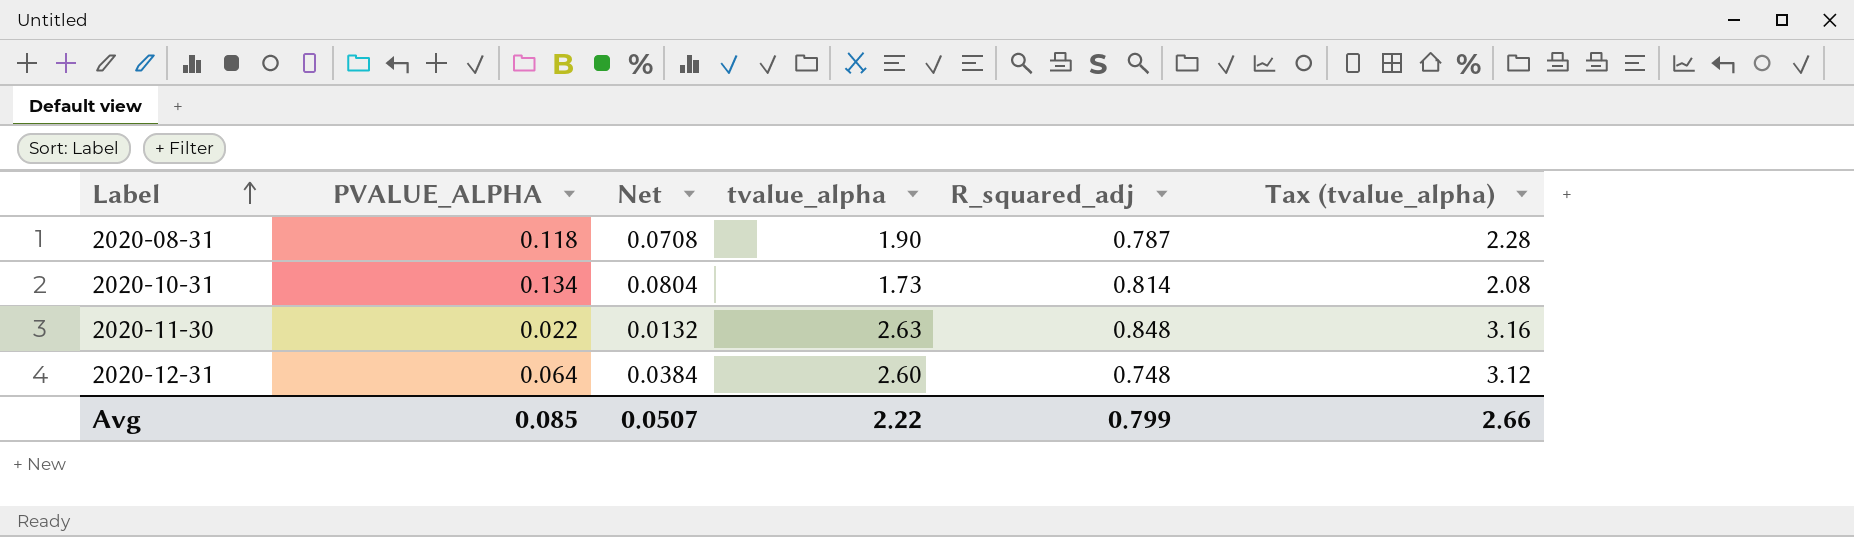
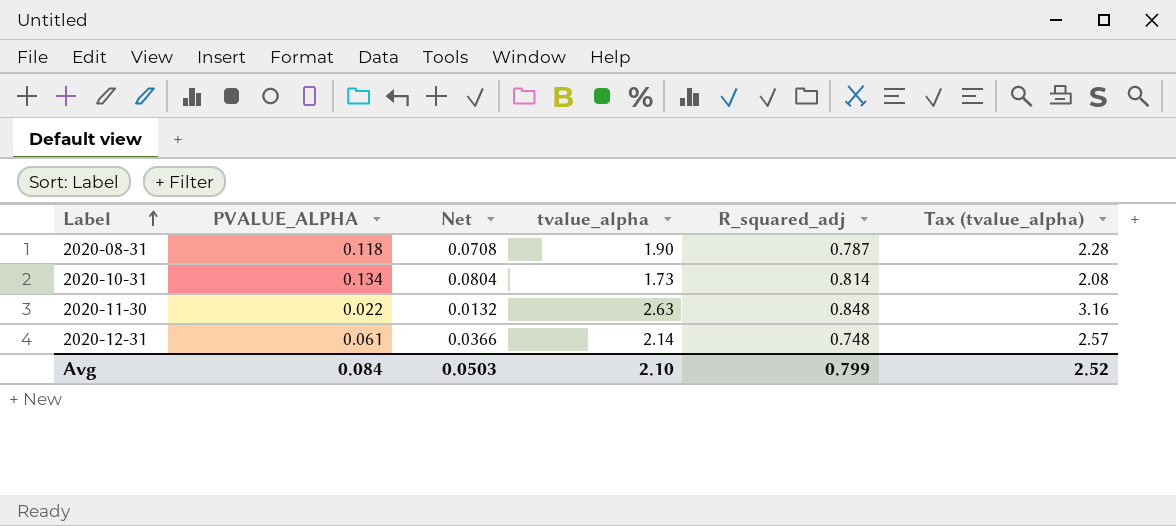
2020-12-31 | PVALUE_ALPHA: 0.064 -> 0.061
2020-12-31 | Net: 0.0384 -> 0.0366
2020-12-31 | tvalue_alpha: 2.60 -> 2.14
2020-12-31 | Tax (tvalue_alpha): 3.12 -> 2.57
Avg | PVALUE_ALPHA: 0.085 -> 0.084
Avg | Net: 0.0507 -> 0.0503
Avg | tvalue_alpha: 2.22 -> 2.10
Avg | Tax (tvalue_alpha): 2.66 -> 2.52

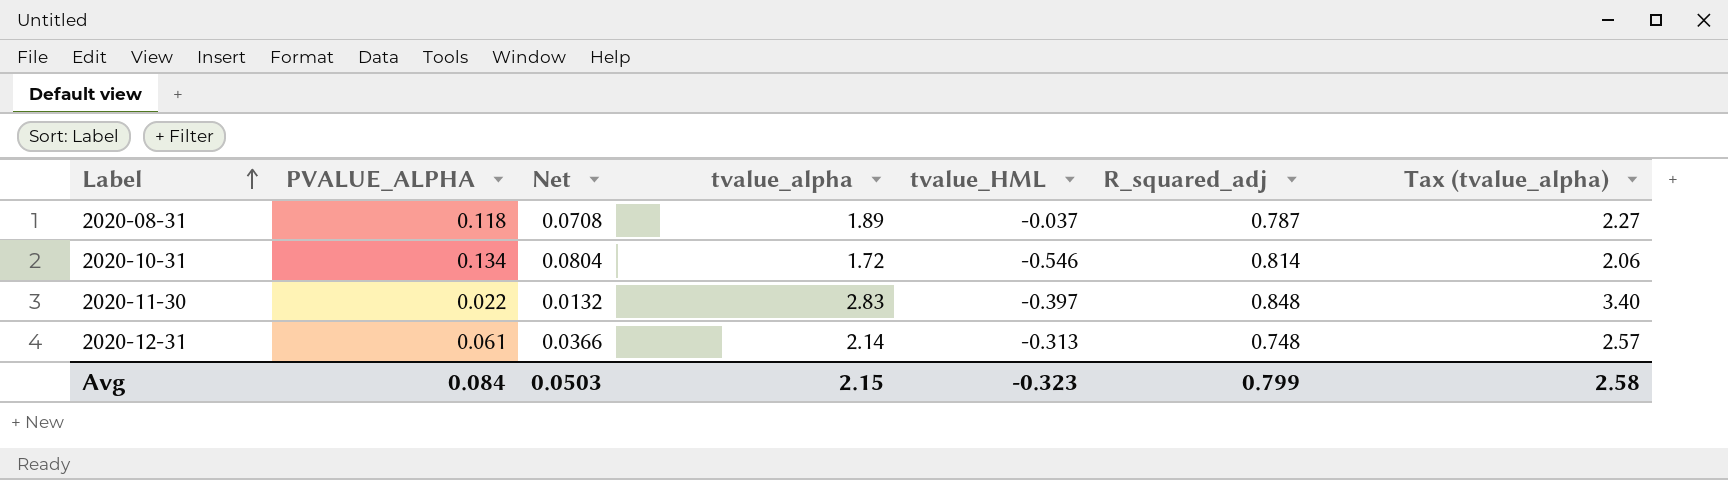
column tvalue_HML | position: none -> 5
2020-08-31 | tvalue_alpha: 1.90 -> 1.89
2020-08-31 | Tax (tvalue_alpha): 2.28 -> 2.27
2020-10-31 | tvalue_alpha: 1.73 -> 1.72
2020-10-31 | Tax (tvalue_alpha): 2.08 -> 2.06
2020-11-30 | tvalue_alpha: 2.63 -> 2.83
2020-11-30 | Tax (tvalue_alpha): 3.16 -> 3.40
Avg | tvalue_alpha: 2.10 -> 2.15
Avg | Tax (tvalue_alpha): 2.52 -> 2.58

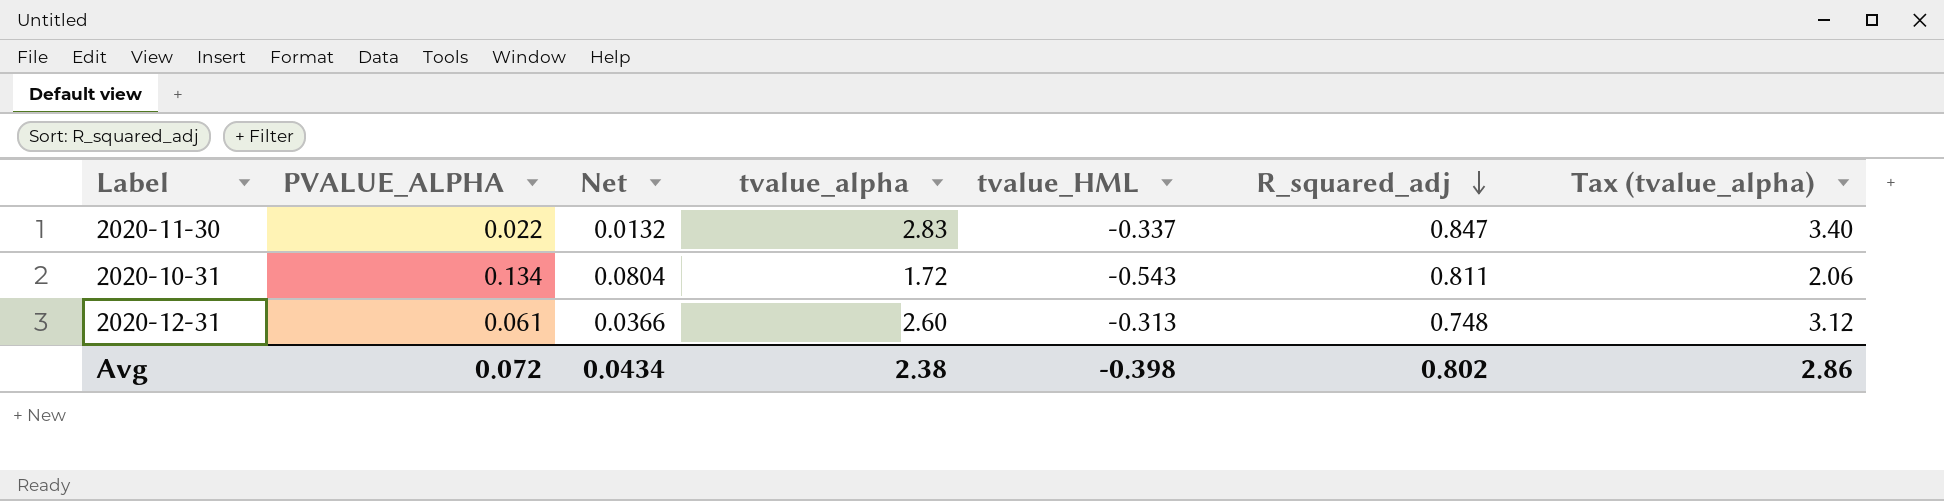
row order: Label ascending -> R_squared_adj descending
row 2020-08-31: 0.118 | 0.0708 | 1.89 | -0.037 | 0.787 | 2.27 -> none
2020-11-30 | tvalue_HML: -0.397 -> -0.337
2020-11-30 | R_squared_adj: 0.848 -> 0.847
2020-10-31 | tvalue_HML: -0.546 -> -0.543
2020-10-31 | R_squared_adj: 0.814 -> 0.811
2020-12-31 | tvalue_alpha: 2.14 -> 2.60
2020-12-31 | Tax (tvalue_alpha): 2.57 -> 3.12
Avg | PVALUE_ALPHA: 0.084 -> 0.072
Avg | Net: 0.0503 -> 0.0434
Avg | tvalue_alpha: 2.15 -> 2.38
Avg | tvalue_HML: -0.323 -> -0.398
Avg | R_squared_adj: 0.799 -> 0.802
Avg | Tax (tvalue_alpha): 2.58 -> 2.86

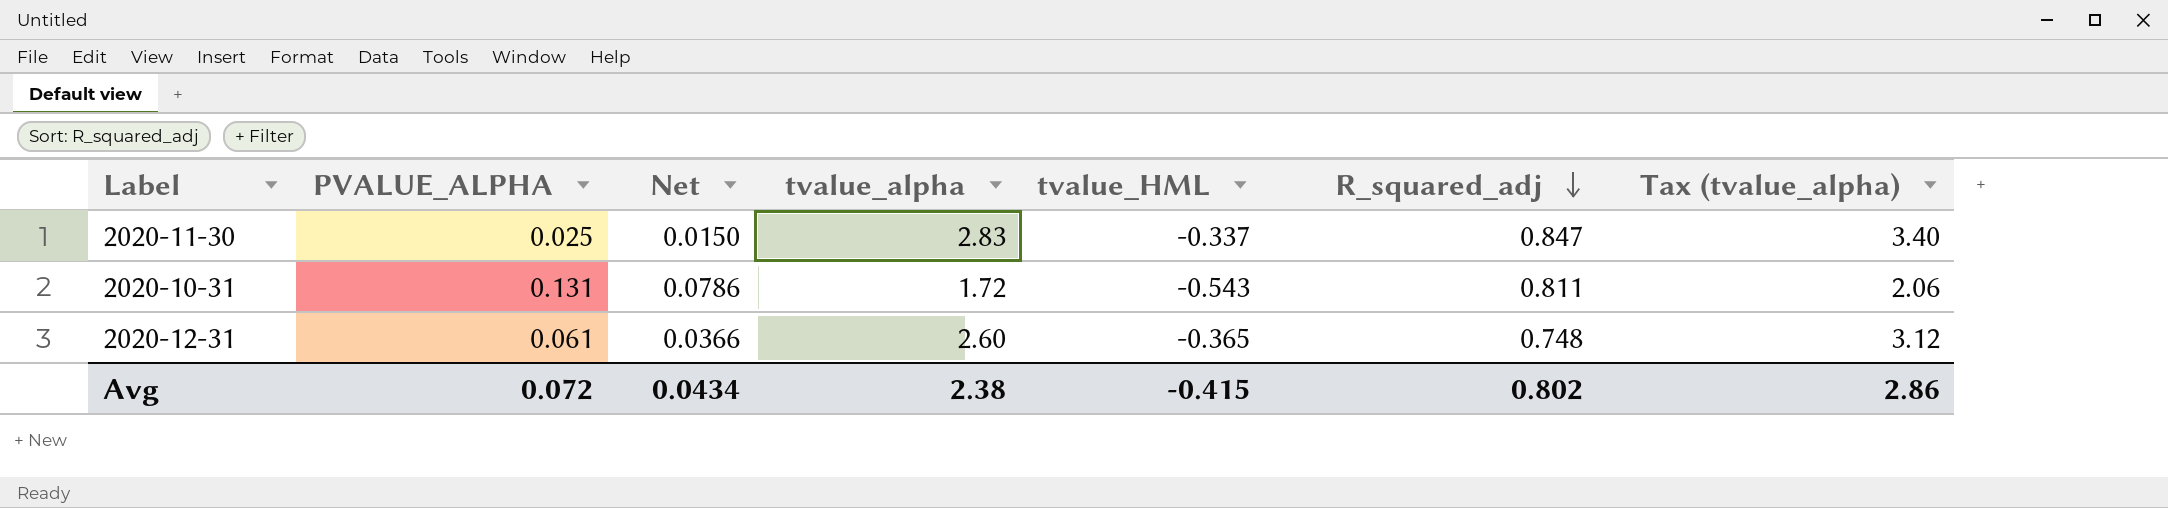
2020-11-30 | PVALUE_ALPHA: 0.022 -> 0.025
2020-11-30 | Net: 0.0132 -> 0.0150
2020-10-31 | PVALUE_ALPHA: 0.134 -> 0.131
2020-10-31 | Net: 0.0804 -> 0.0786
2020-12-31 | tvalue_HML: -0.313 -> -0.365
Avg | tvalue_HML: -0.398 -> -0.415

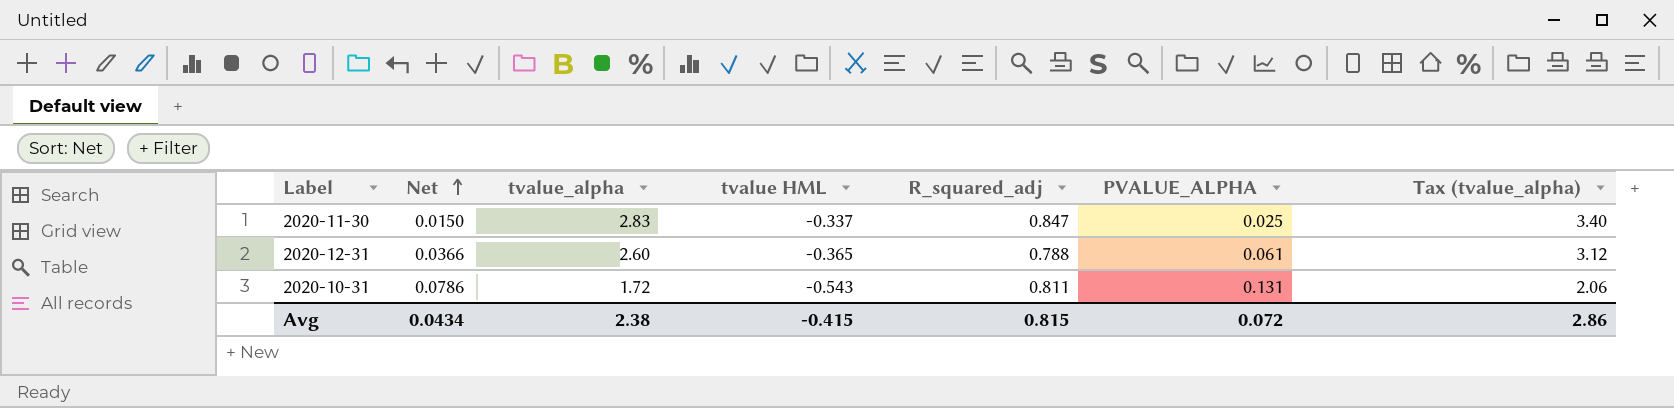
row order: R_squared_adj descending -> Net ascending
column name: tvalue_HML -> tvalue HML
column PVALUE_ALPHA | position: 2 -> 6
2020-12-31 | R_squared_adj: 0.748 -> 0.788
Avg | R_squared_adj: 0.802 -> 0.815

